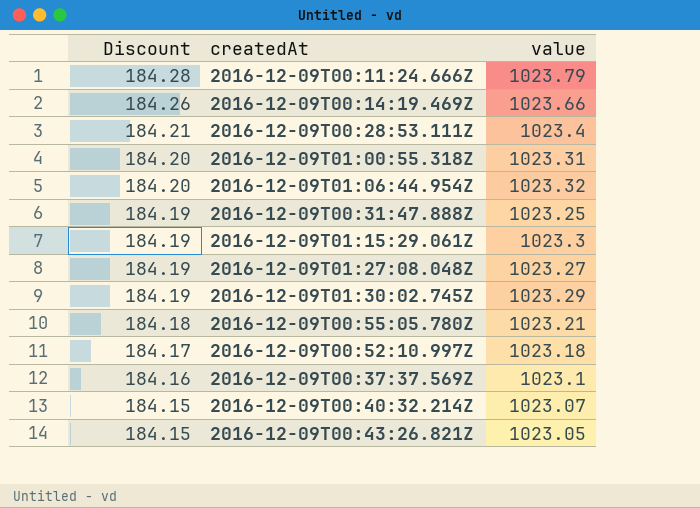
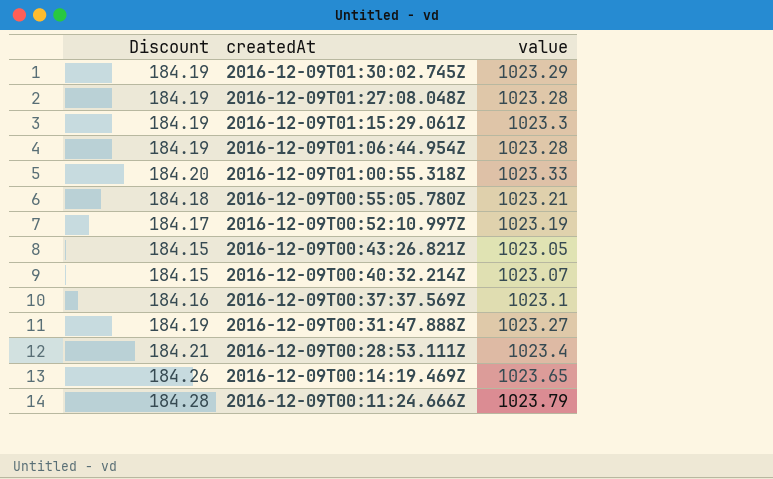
row order: Discount descending -> createdAt descending
2016-12-09T01:27:08.048Z | value: 1023.27 -> 1023.28
2016-12-09T01:06:44.954Z | Discount: 184.20 -> 184.19
2016-12-09T01:06:44.954Z | value: 1023.32 -> 1023.28
2016-12-09T01:00:55.318Z | value: 1023.31 -> 1023.33
2016-12-09T00:52:10.997Z | value: 1023.18 -> 1023.19
2016-12-09T00:31:47.888Z | value: 1023.25 -> 1023.27
2016-12-09T00:14:19.469Z | value: 1023.66 -> 1023.65

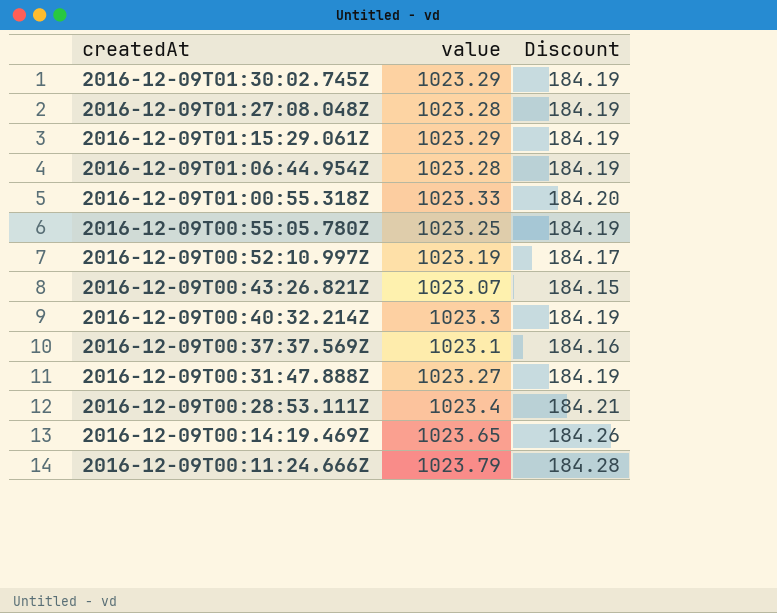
column Discount | position: 1 -> 3
2016-12-09T01:15:29.061Z | value: 1023.3 -> 1023.29
2016-12-09T00:55:05.780Z | value: 1023.21 -> 1023.25
2016-12-09T00:55:05.780Z | Discount: 184.18 -> 184.19
2016-12-09T00:43:26.821Z | value: 1023.05 -> 1023.07
2016-12-09T00:40:32.214Z | value: 1023.07 -> 1023.3
2016-12-09T00:40:32.214Z | Discount: 184.15 -> 184.19

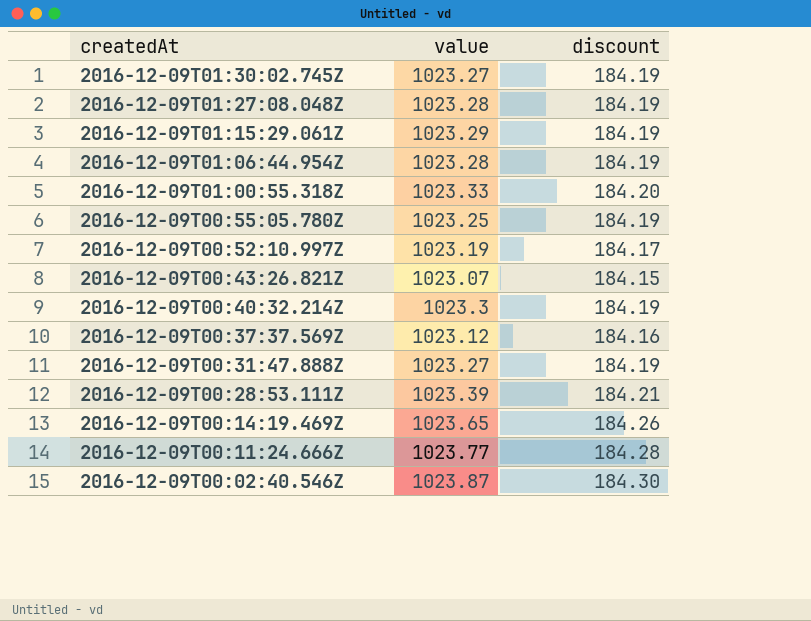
column name: Discount -> discount
2016-12-09T01:30:02.745Z | value: 1023.29 -> 1023.27
2016-12-09T00:37:37.569Z | value: 1023.1 -> 1023.12
2016-12-09T00:28:53.111Z | value: 1023.4 -> 1023.39
2016-12-09T00:11:24.666Z | value: 1023.79 -> 1023.77
row 2016-12-09T00:02:40.546Z: none -> 1023.87 | 184.30

